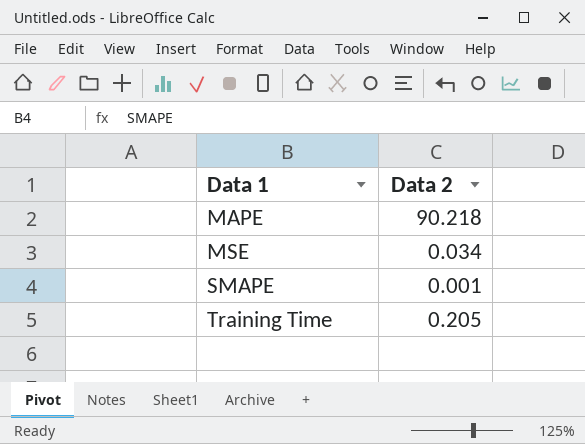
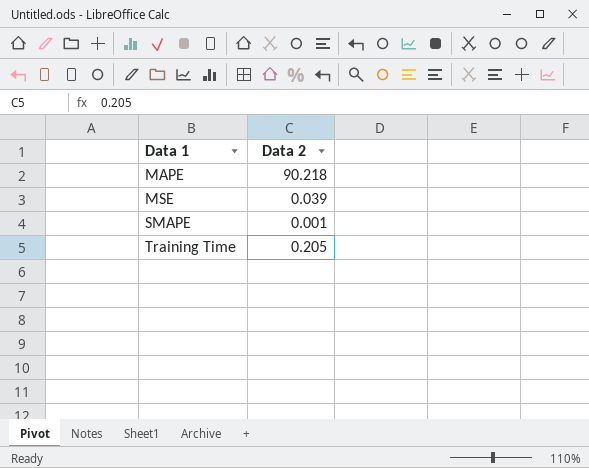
MSE | Data 2: 0.034 -> 0.039

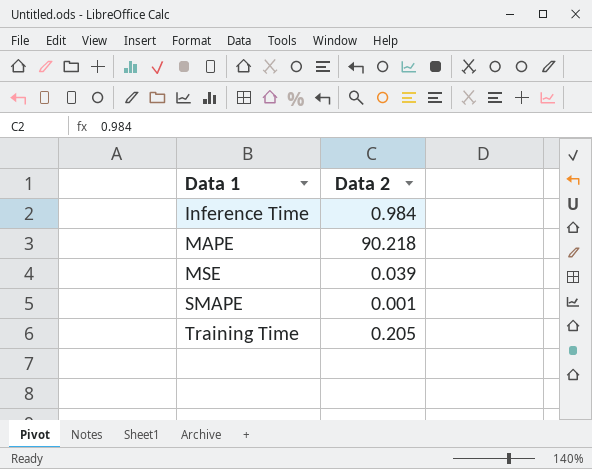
row Inference Time: none -> 0.984

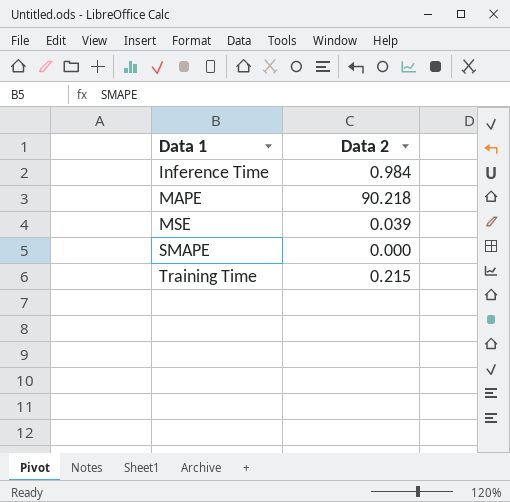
SMAPE | Data 2: 0.001 -> 0.000
Training Time | Data 2: 0.205 -> 0.215

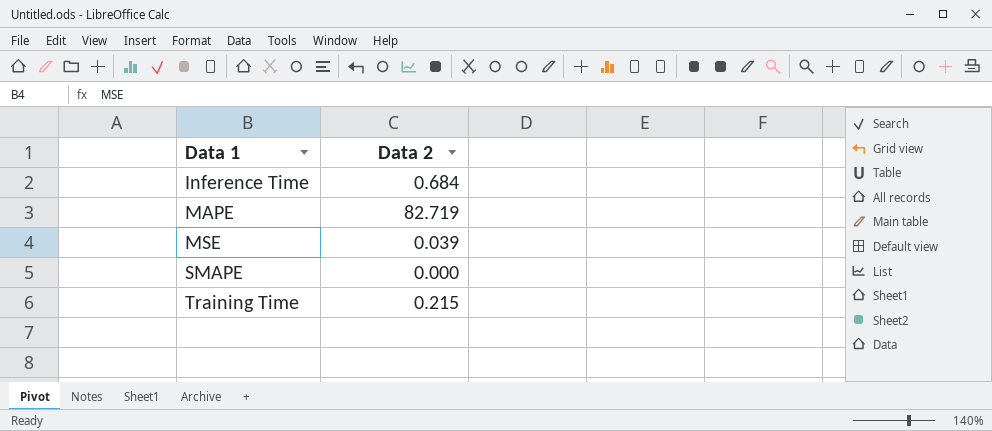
Inference Time | Data 2: 0.984 -> 0.684
MAPE | Data 2: 90.218 -> 82.719

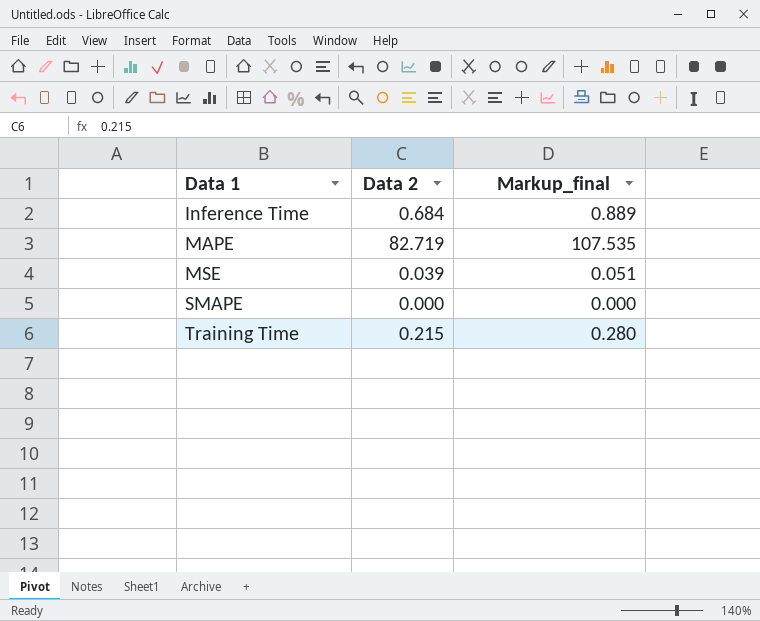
column Markup_final | formula: none -> [Data 2] * 1.3

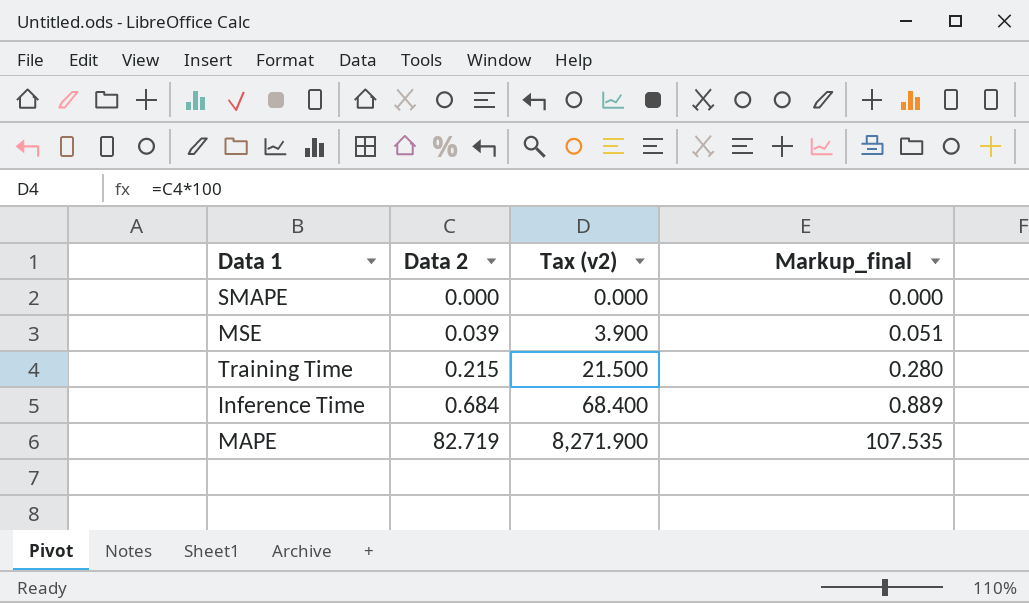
row order: Data 1 ascending -> Data 2 ascending
column Tax (v2) | formula: none -> [Data 2] * 100

